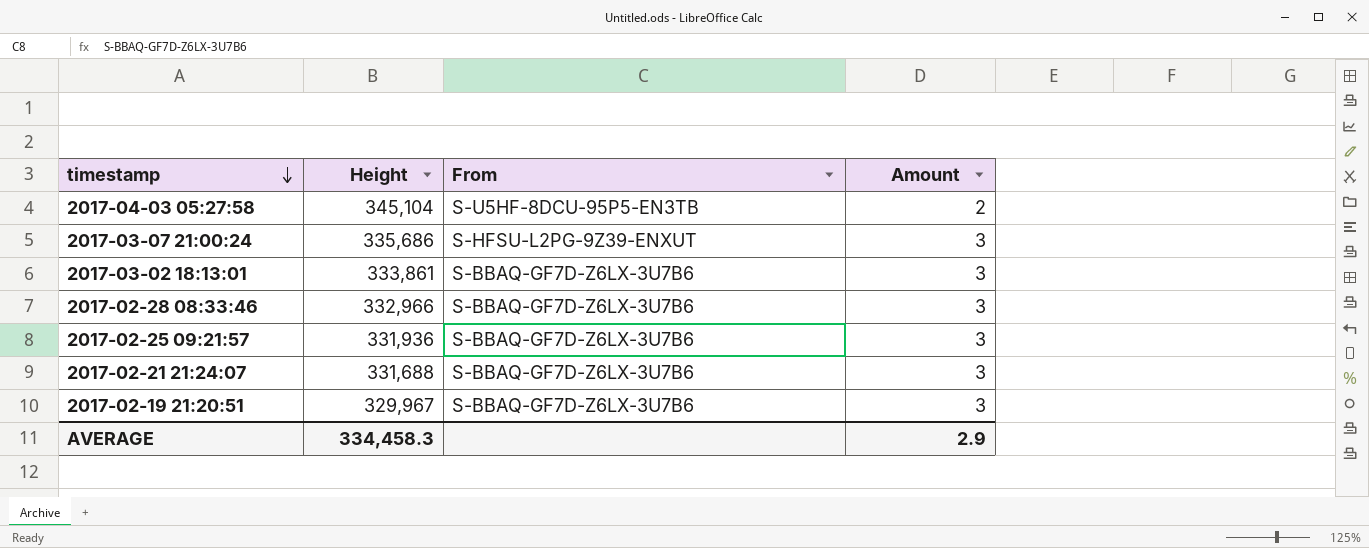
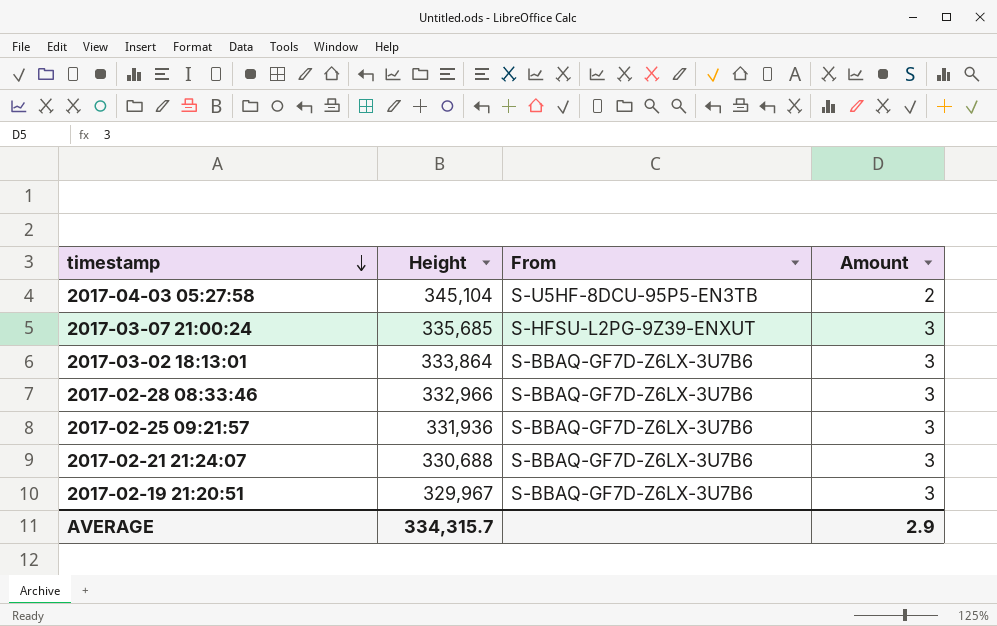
2017-03-07 21:00:24 | Height: 335,686 -> 335,685
2017-03-02 18:13:01 | Height: 333,861 -> 333,864
2017-02-21 21:24:07 | Height: 331,688 -> 330,688
AVERAGE | Height: 334,458.3 -> 334,315.7

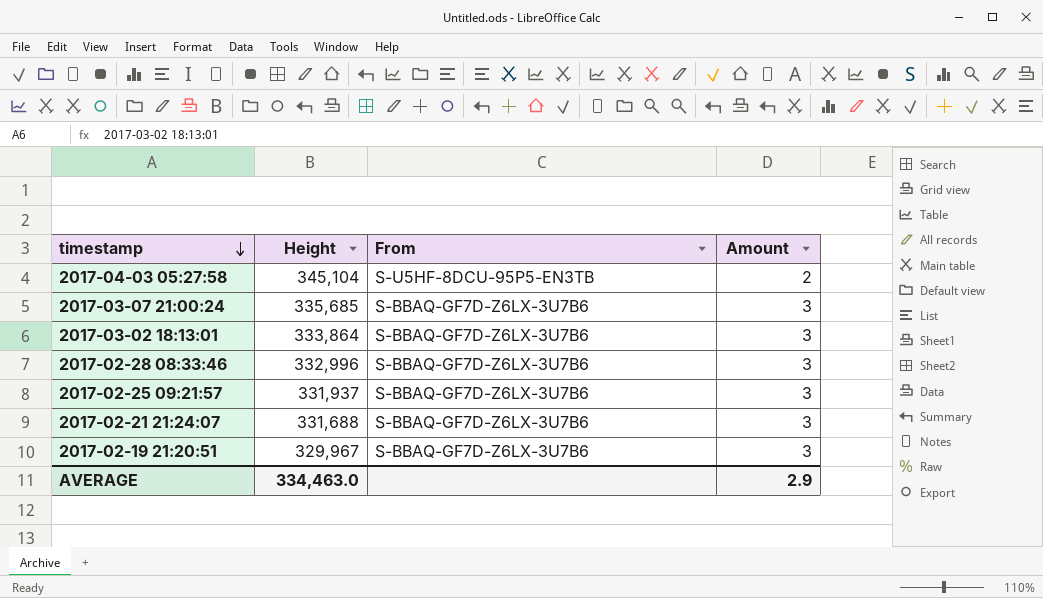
2017-03-07 21:00:24 | From: S-HFSU-L2PG-9Z39-ENXUT -> S-BBAQ-GF7D-Z6LX-3U7B6
2017-02-28 08:33:46 | Height: 332,966 -> 332,996
2017-02-25 09:21:57 | Height: 331,936 -> 331,937
2017-02-21 21:24:07 | Height: 330,688 -> 331,688
AVERAGE | Height: 334,315.7 -> 334,463.0

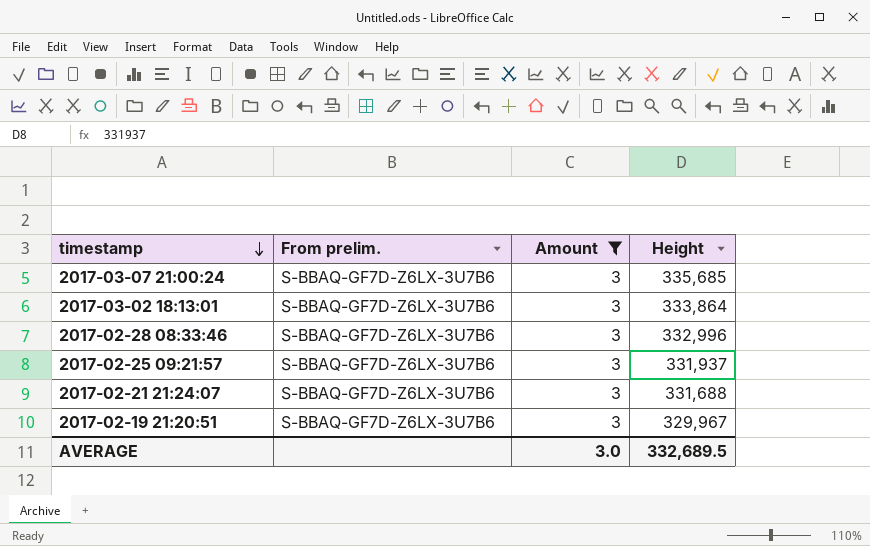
filter: none -> Amount = 3
column name: From -> From prelim.
column Height | position: 2 -> 4
AVERAGE | Amount: 2.9 -> 3.0
AVERAGE | Height: 334,463.0 -> 332,689.5

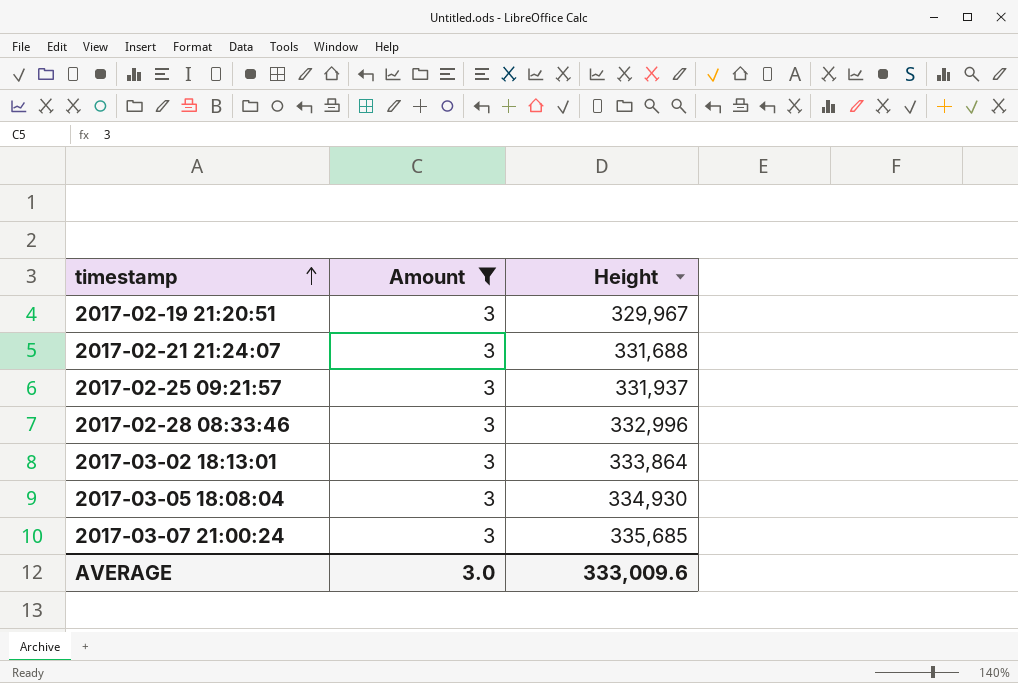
row order: timestamp descending -> timestamp ascending
column From prelim. | position: 2 -> none
row 2017-03-05 18:08:04: none -> 3 | 334,930
AVERAGE | Height: 332,689.5 -> 333,009.6

